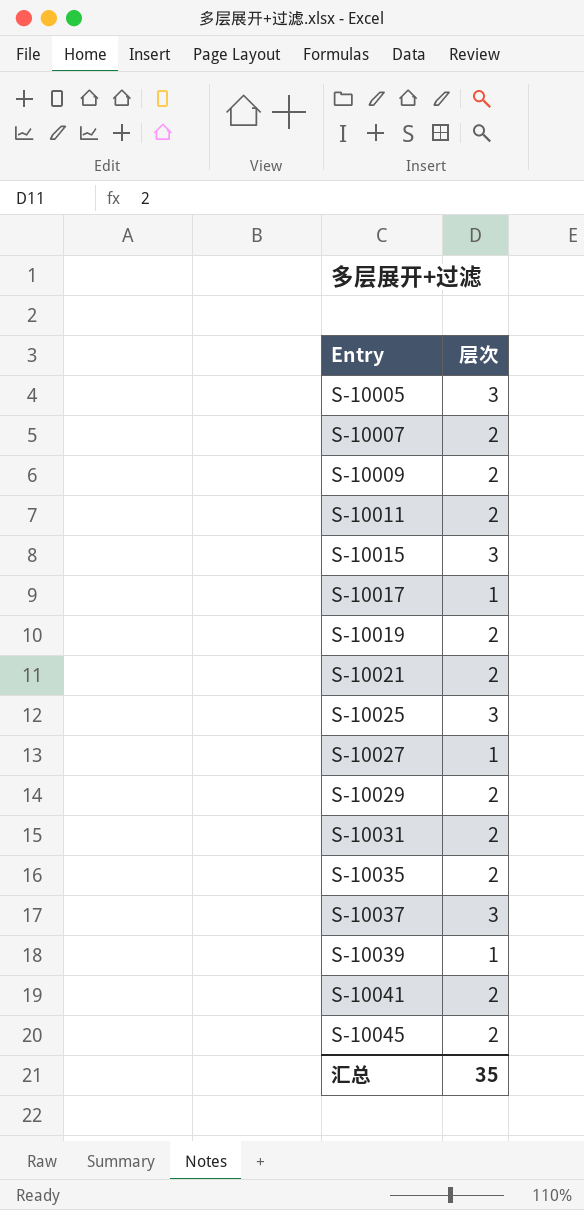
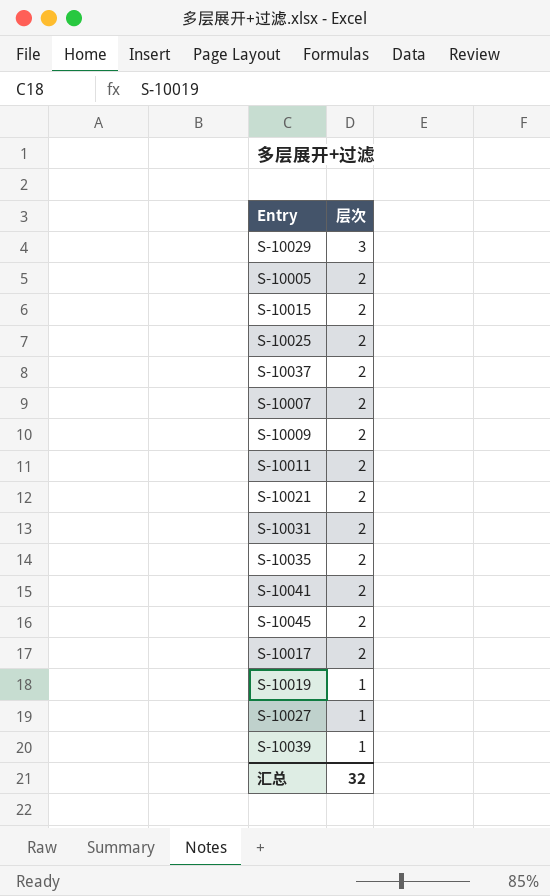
row order: Entry ascending -> 层次 descending
S-10029 | 层次: 2 -> 3
S-10005 | 层次: 3 -> 2
S-10015 | 层次: 3 -> 2
S-10025 | 层次: 3 -> 2
S-10037 | 层次: 3 -> 2
S-10017 | 层次: 1 -> 2
S-10019 | 层次: 2 -> 1
汇总 | 层次: 35 -> 32

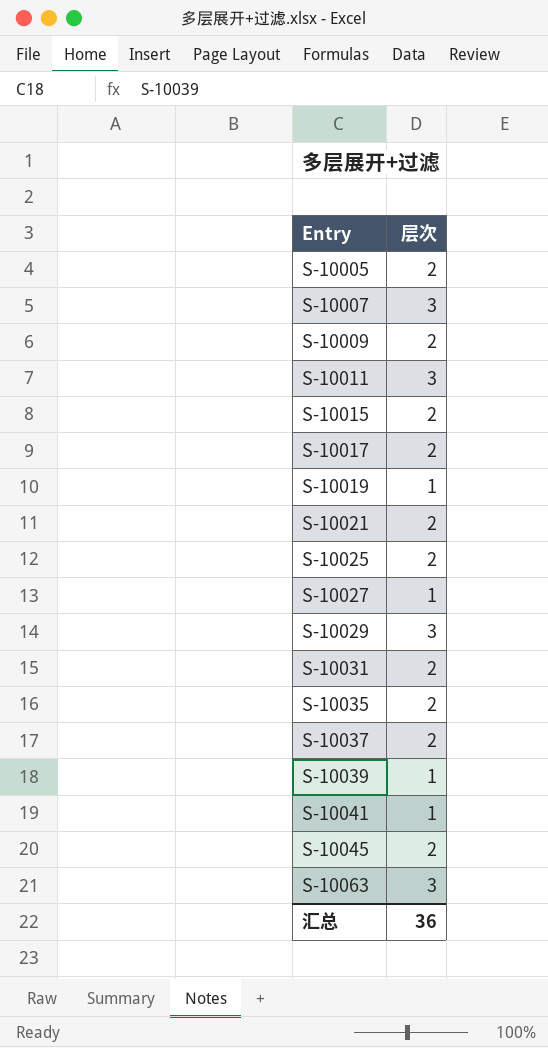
row order: 层次 descending -> Entry ascending
S-10007 | 层次: 2 -> 3
S-10011 | 层次: 2 -> 3
S-10041 | 层次: 2 -> 1
row S-10063: none -> 3
汇总 | 层次: 32 -> 36

